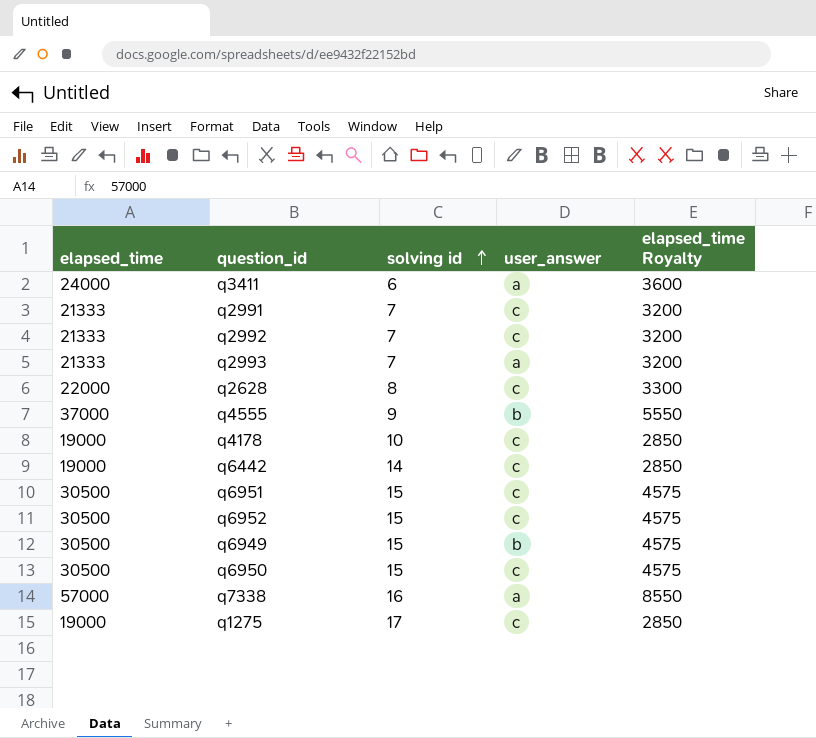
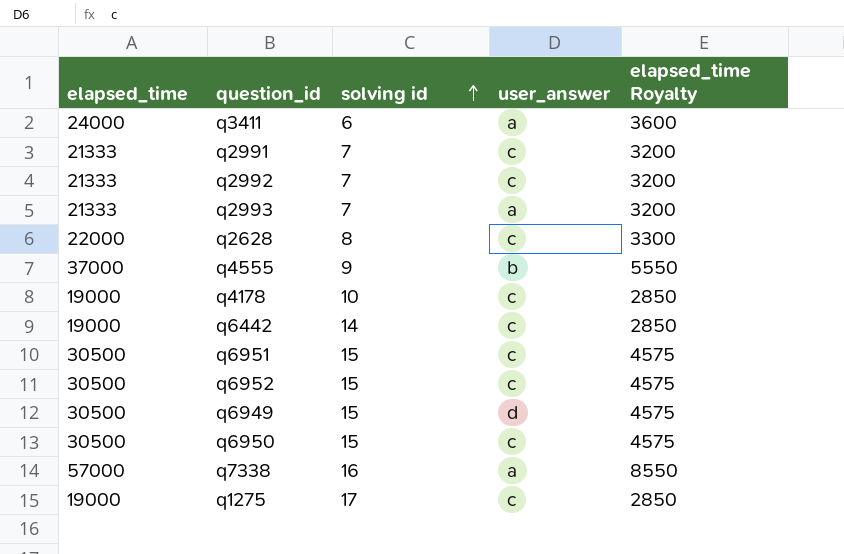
q6949 | user_answer: b -> d

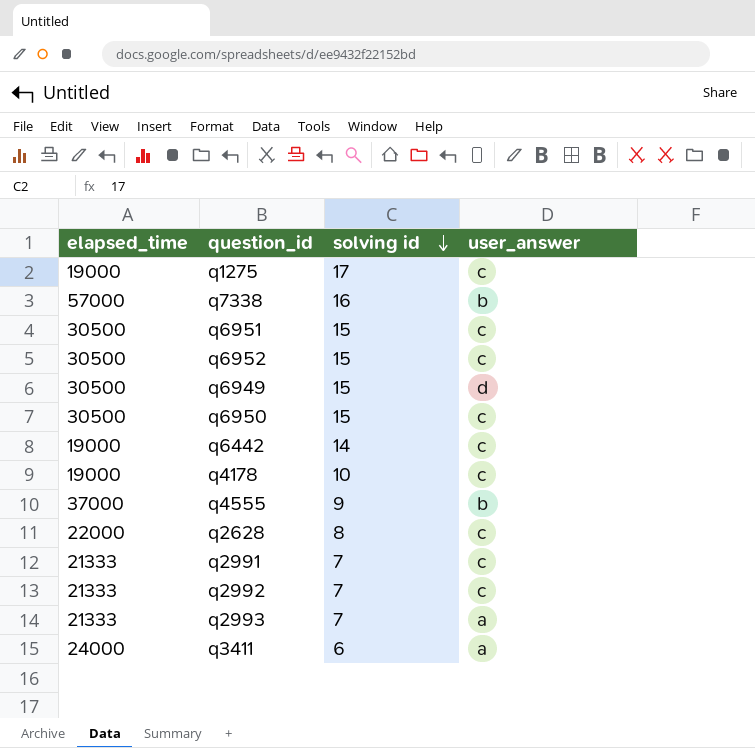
row order: solving id ascending -> solving id descending
column elapsed_time Royalty | formula: [elapsed_time] * 0.15 -> none
q7338 | user_answer: a -> b

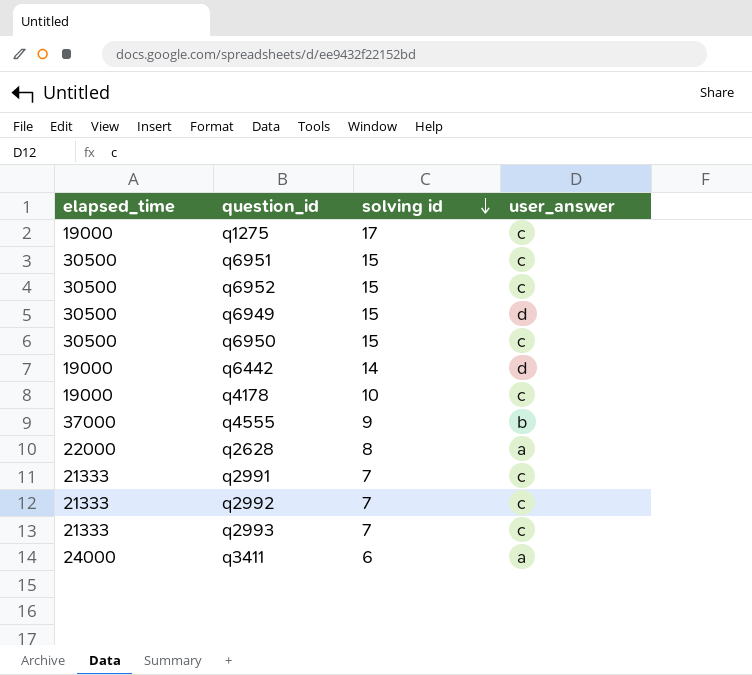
row q7338: 57000 | 16 | b -> none
q6442 | user_answer: c -> d
q2628 | user_answer: c -> a
q2993 | user_answer: a -> c

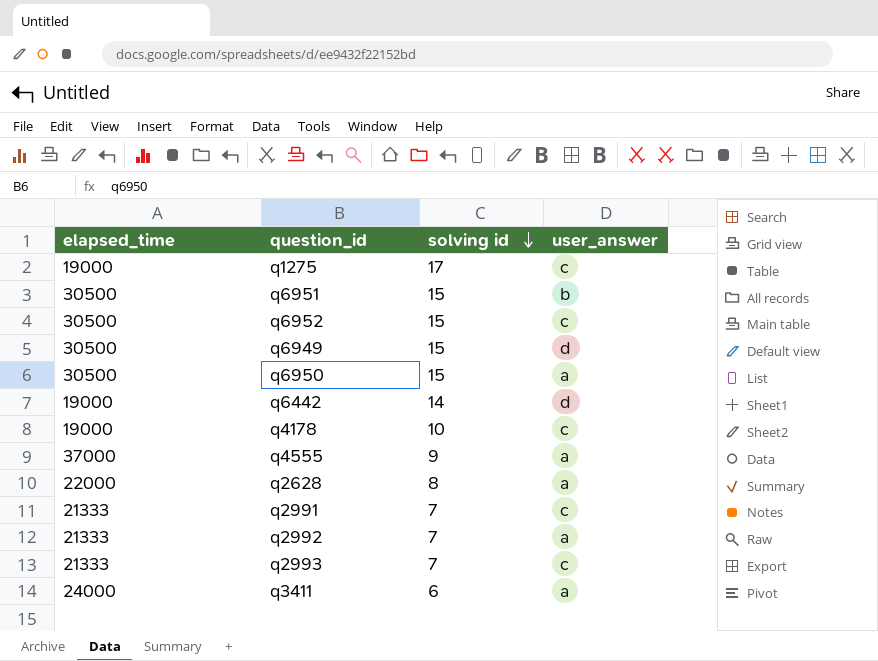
q6951 | user_answer: c -> b
q6950 | user_answer: c -> a
q4555 | user_answer: b -> a
q2992 | user_answer: c -> a

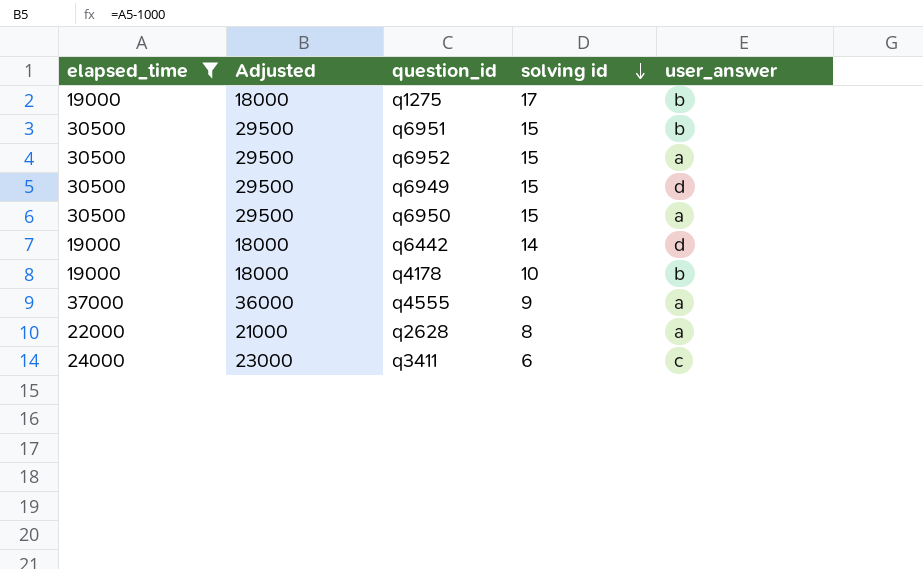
filter: none -> elapsed_time != 21333
column Adjusted | formula: none -> [elapsed_time] - 1000
q1275 | user_answer: c -> b
q6952 | user_answer: c -> a
q4178 | user_answer: c -> b
q3411 | user_answer: a -> c

